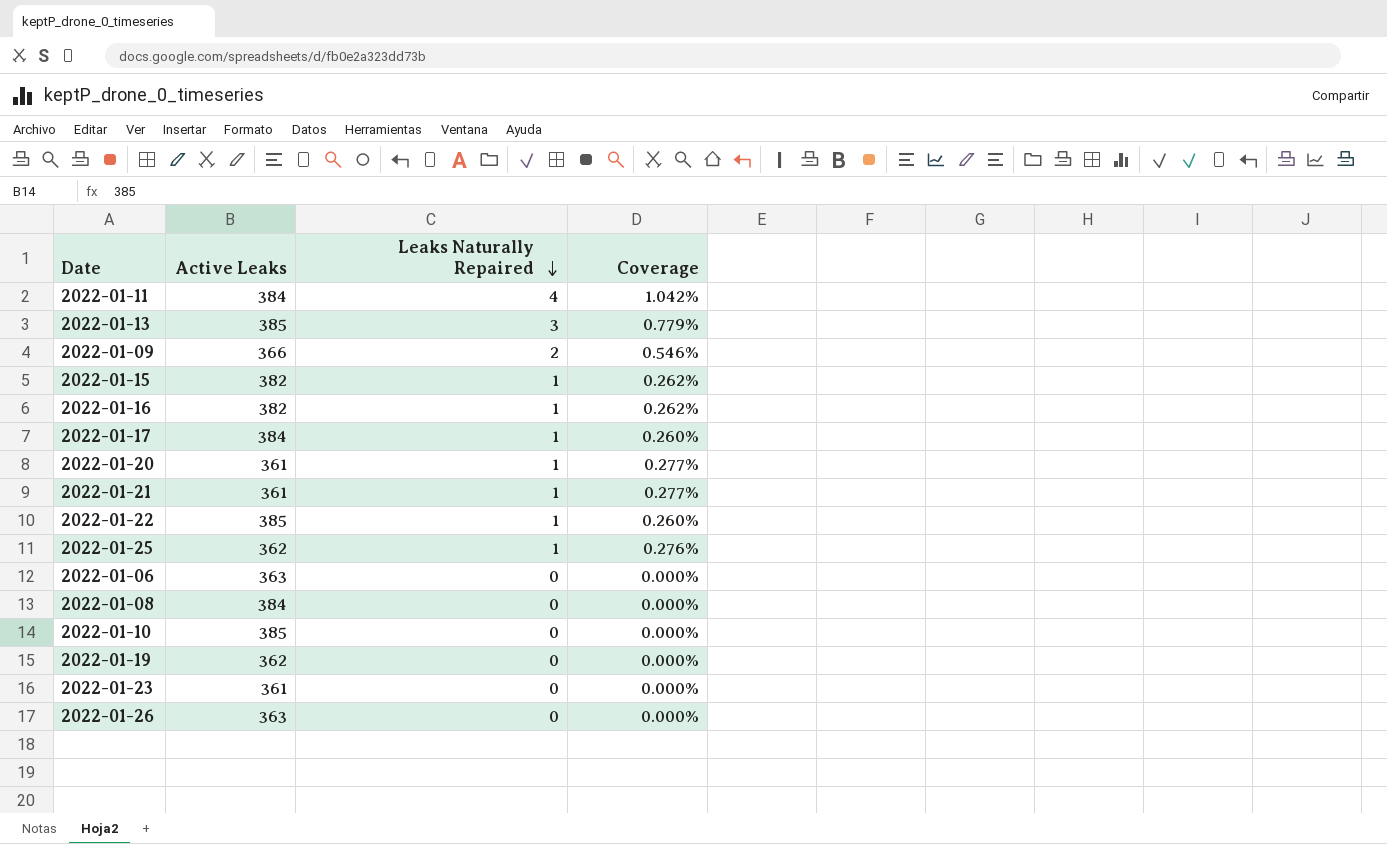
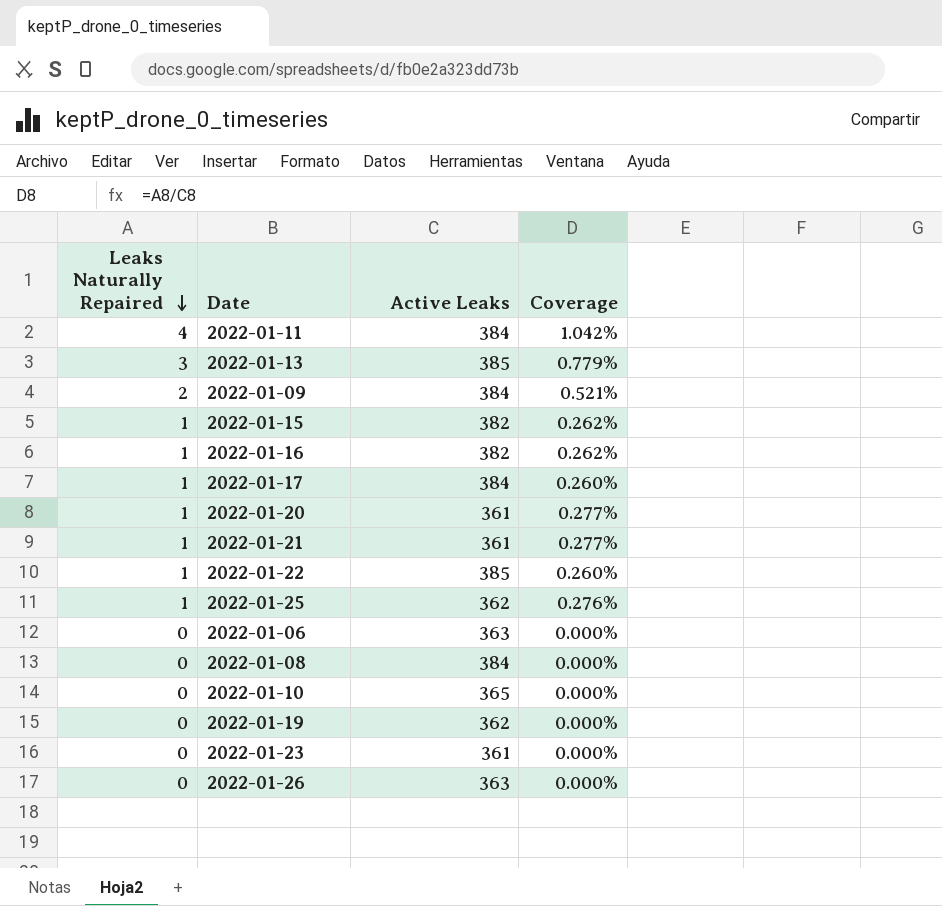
column Leaks Naturally Repaired | position: 3 -> 1
2022-01-09 | Active Leaks: 366 -> 384
2022-01-09 | Coverage: 0.546% -> 0.521%
2022-01-10 | Active Leaks: 385 -> 365

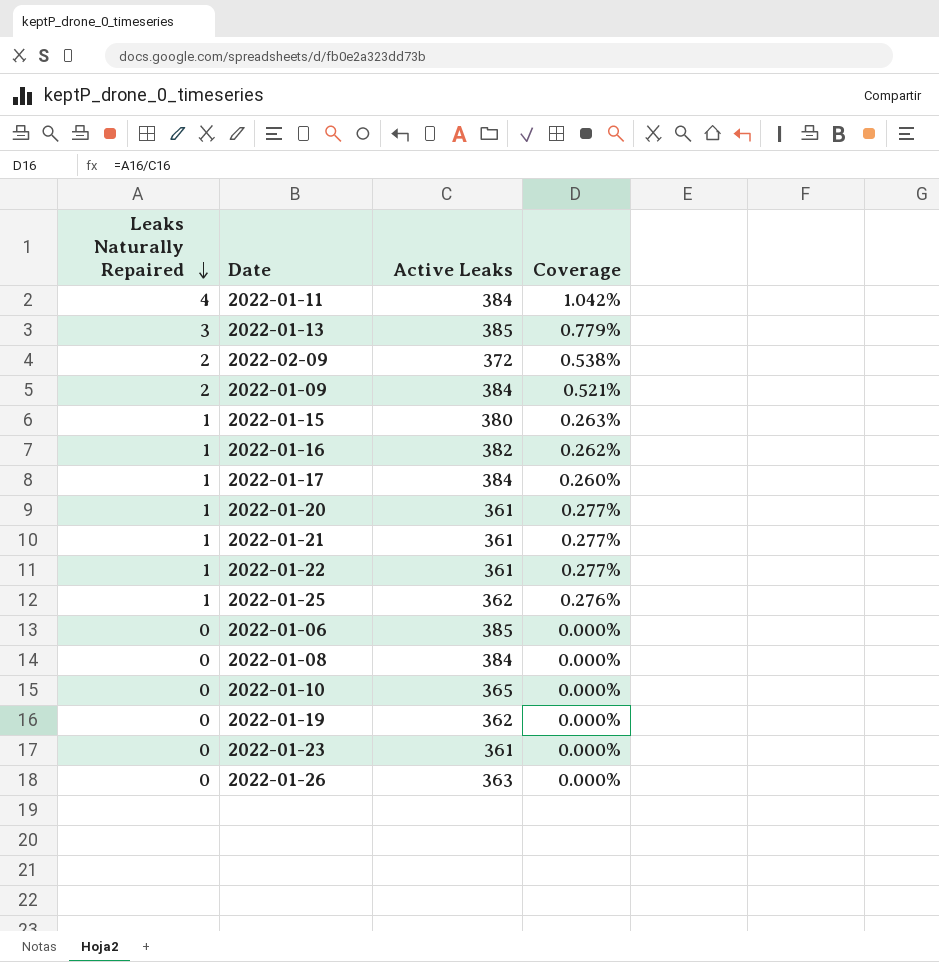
row 2022-02-09: none -> 2 | 372 | 0.538%
2022-01-15 | Active Leaks: 382 -> 380
2022-01-15 | Coverage: 0.262% -> 0.263%
2022-01-22 | Active Leaks: 385 -> 361
2022-01-22 | Coverage: 0.260% -> 0.277%
2022-01-06 | Active Leaks: 363 -> 385

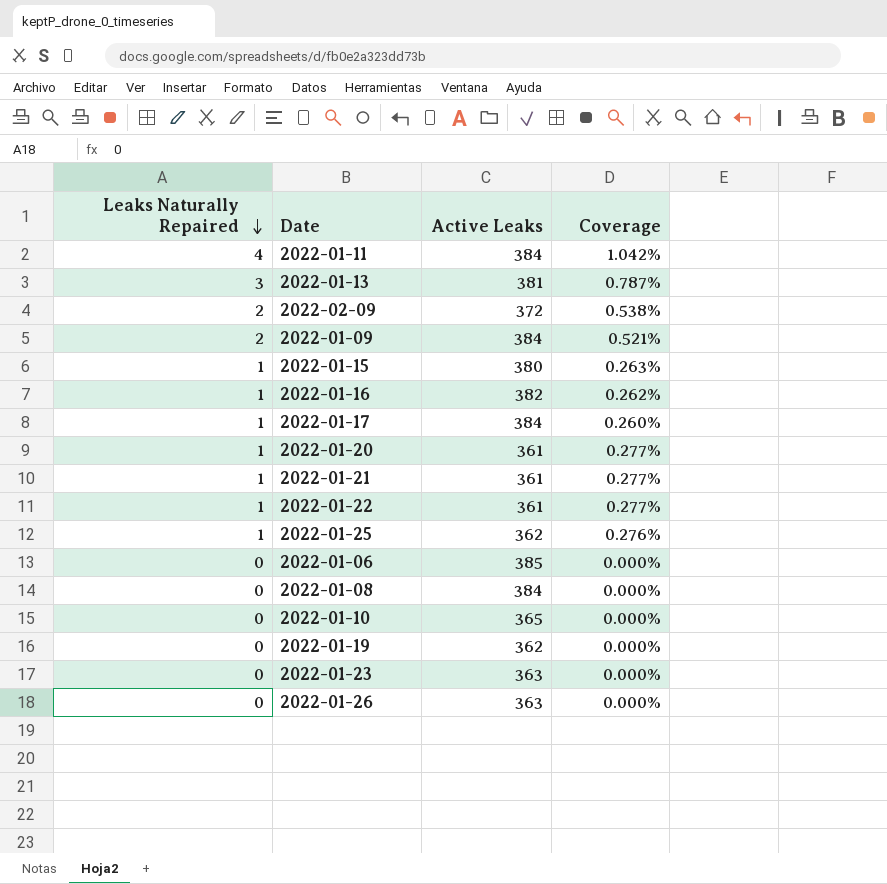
2022-01-13 | Active Leaks: 385 -> 381
2022-01-13 | Coverage: 0.779% -> 0.787%
2022-01-23 | Active Leaks: 361 -> 363

